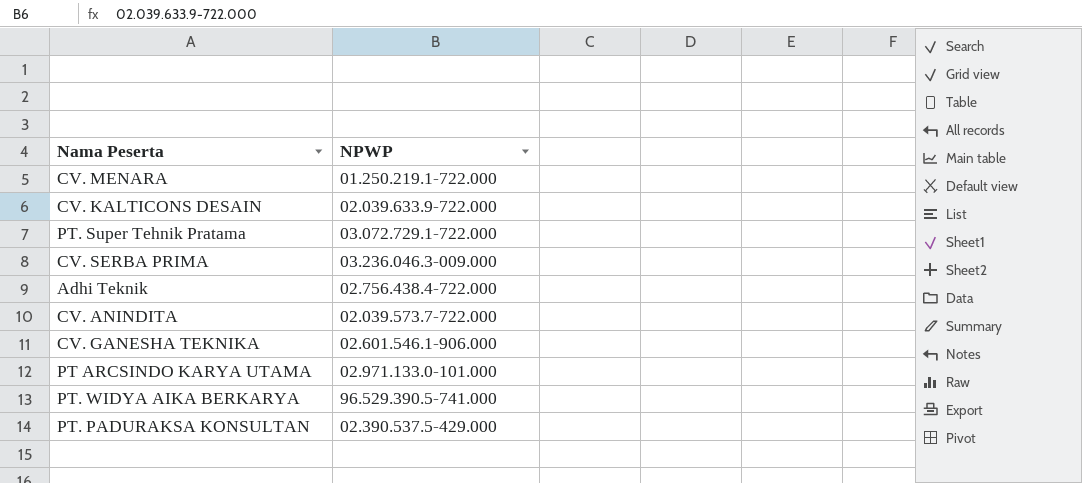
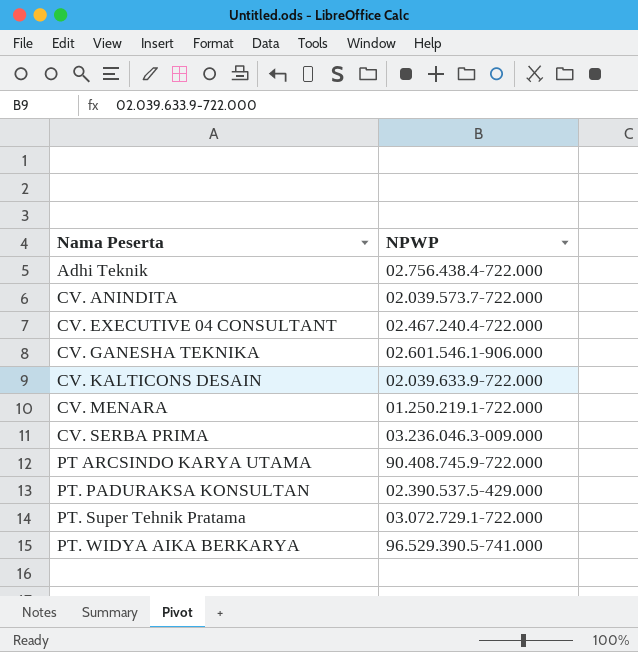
row order: none -> Nama Peserta ascending
row CV. EXECUTIVE 04 CONSULTANT: none -> 02.467.240.4-722.000
PT ARCSINDO KARYA UTAMA | NPWP: 02.971.133.0-101.000 -> 90.408.745.9-722.000

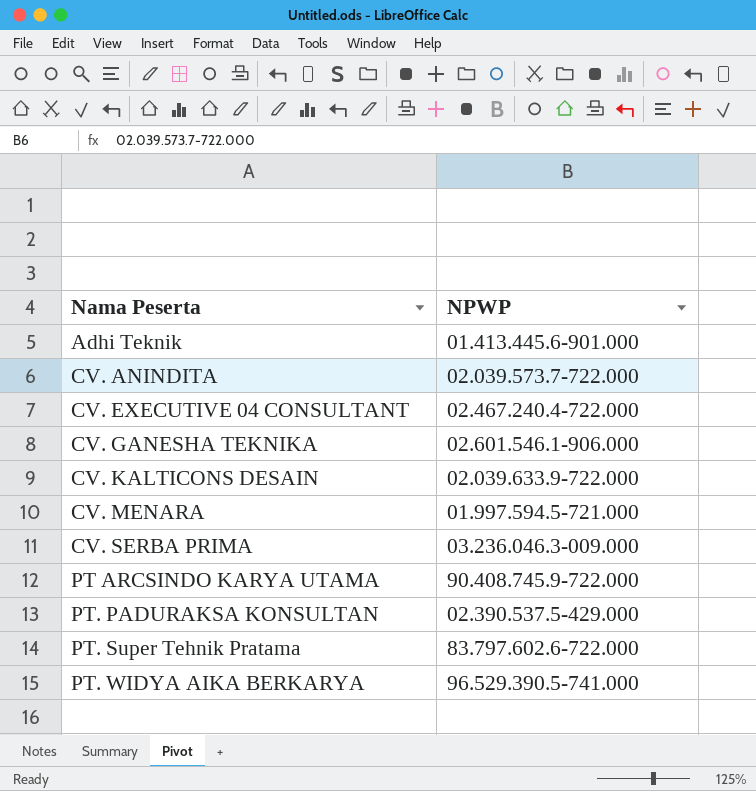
Adhi Teknik | NPWP: 02.756.438.4-722.000 -> 01.413.445.6-901.000
CV. MENARA | NPWP: 01.250.219.1-722.000 -> 01.997.594.5-721.000
PT. Super Tehnik Pratama | NPWP: 03.072.729.1-722.000 -> 83.797.602.6-722.000

